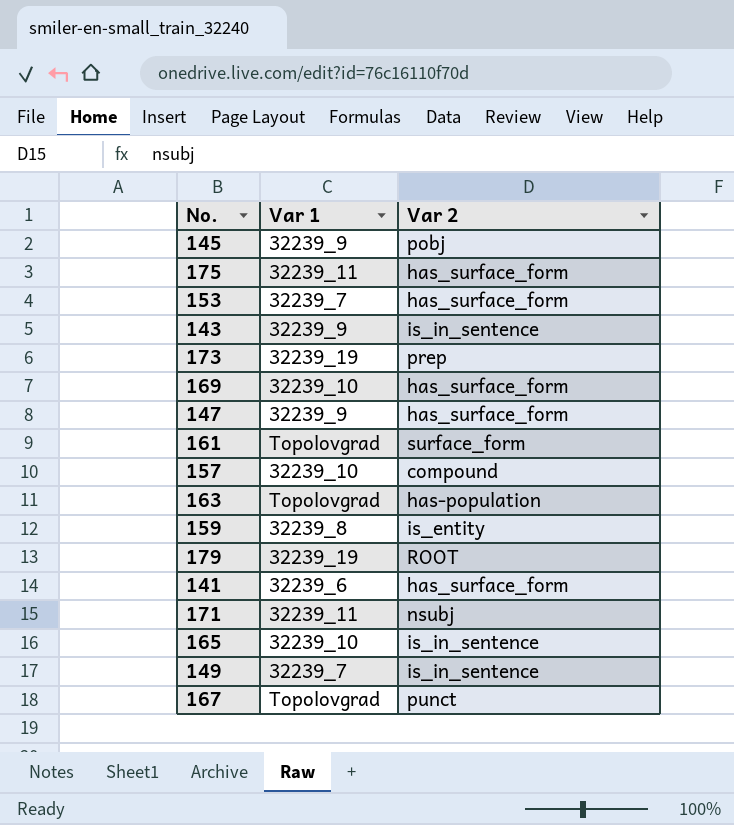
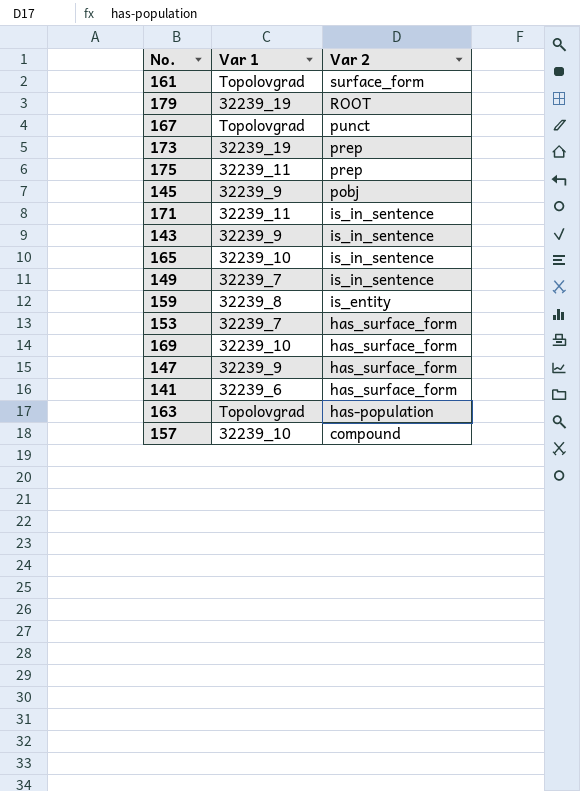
row order: none -> Var 2 descending
175 | Var 2: has_surface_form -> prep
171 | Var 2: nsubj -> is_in_sentence

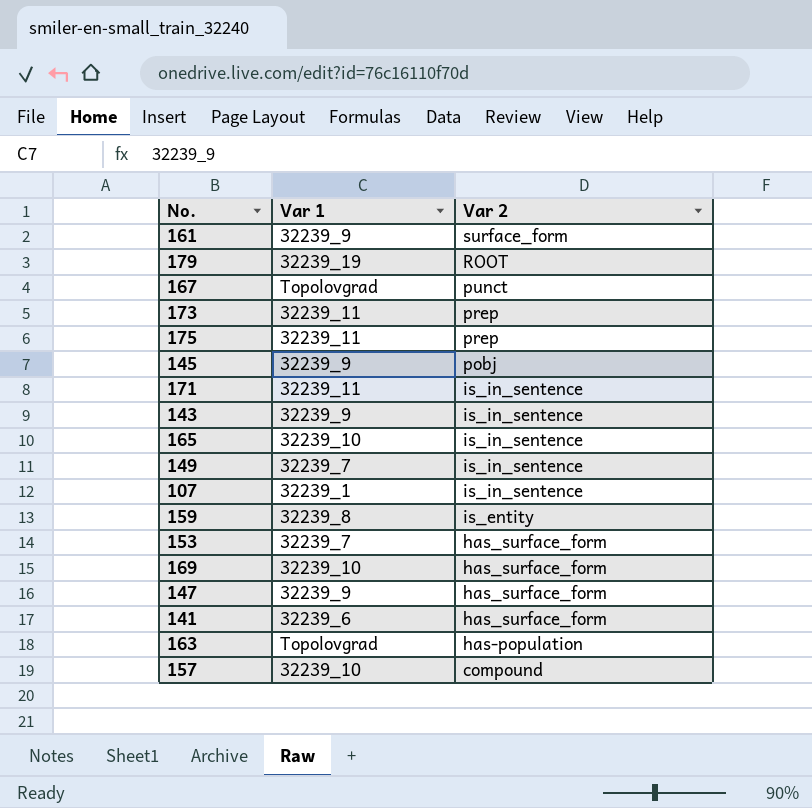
161 | Var 1: Topolovgrad -> 32239_9
173 | Var 1: 32239_19 -> 32239_11
row 107: none -> 32239_1 | is_in_sentence

